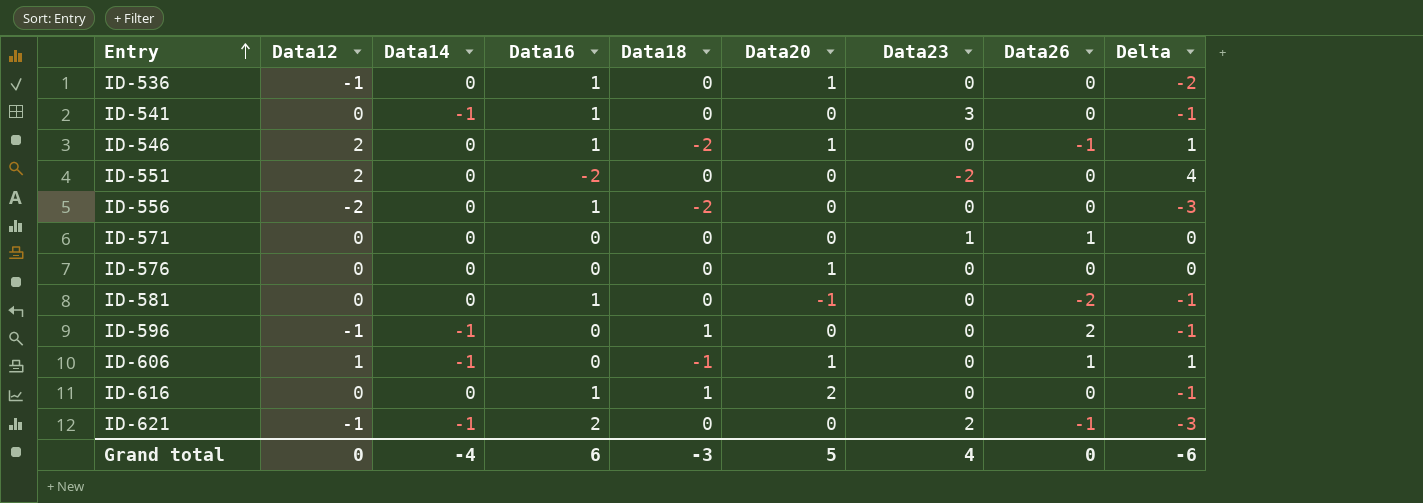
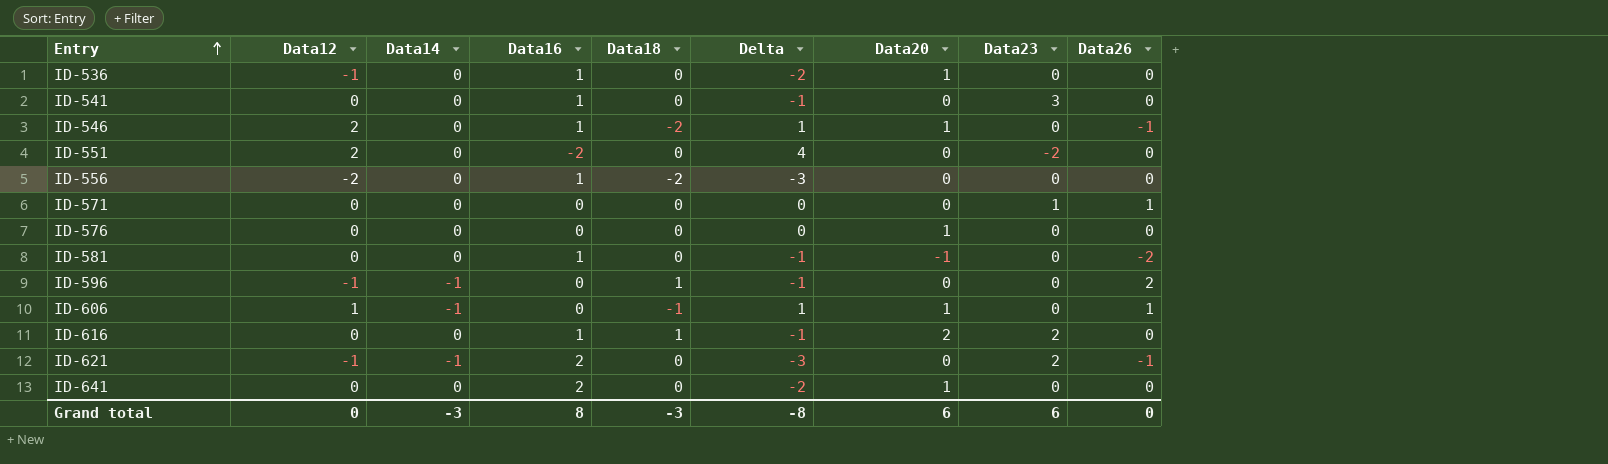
column Delta | position: 9 -> 6
ID-541 | Data14: -1 -> 0
ID-616 | Data23: 0 -> 2
row ID-641: none -> 0 | 0 | 2 | 0 | -2 | 1 | 0 | 0
Grand total | Data14: -4 -> -3
Grand total | Data16: 6 -> 8
Grand total | Delta: -6 -> -8
Grand total | Data20: 5 -> 6
Grand total | Data23: 4 -> 6

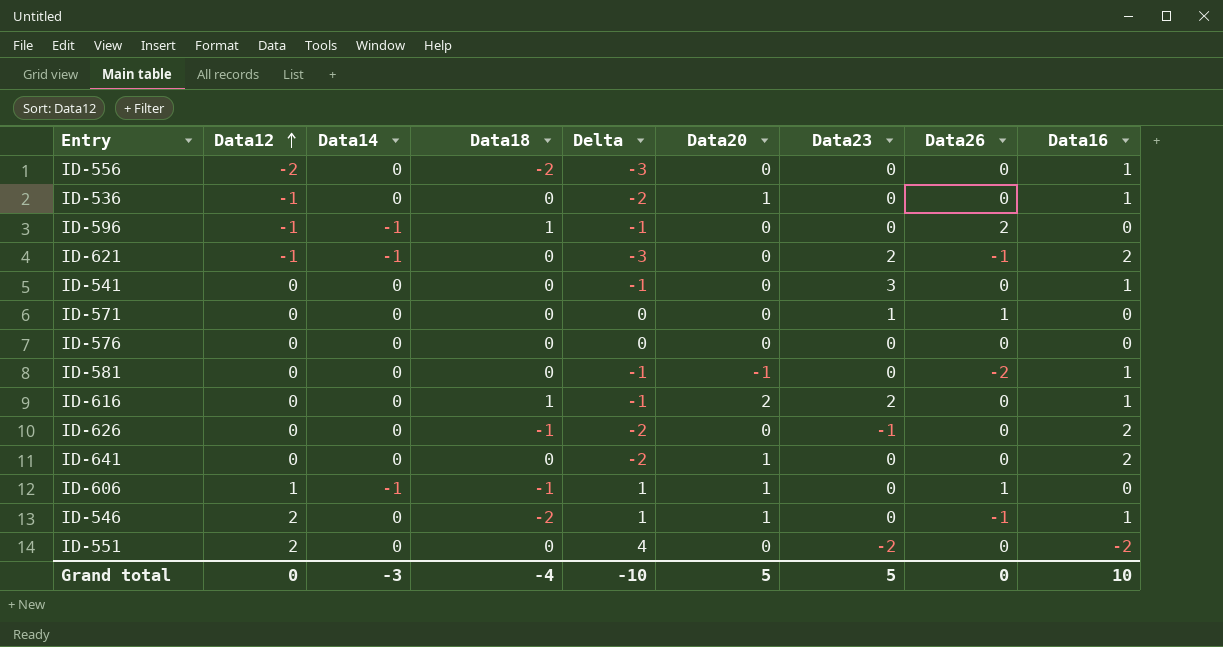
row order: Entry ascending -> Data12 ascending
column Data16 | position: 4 -> 9
ID-576 | Data20: 1 -> 0
row ID-626: none -> 0 | 0 | -1 | -2 | 0 | -1 | 0 | 2
Grand total | Data18: -3 -> -4
Grand total | Delta: -8 -> -10
Grand total | Data20: 6 -> 5
Grand total | Data23: 6 -> 5
Grand total | Data16: 8 -> 10

